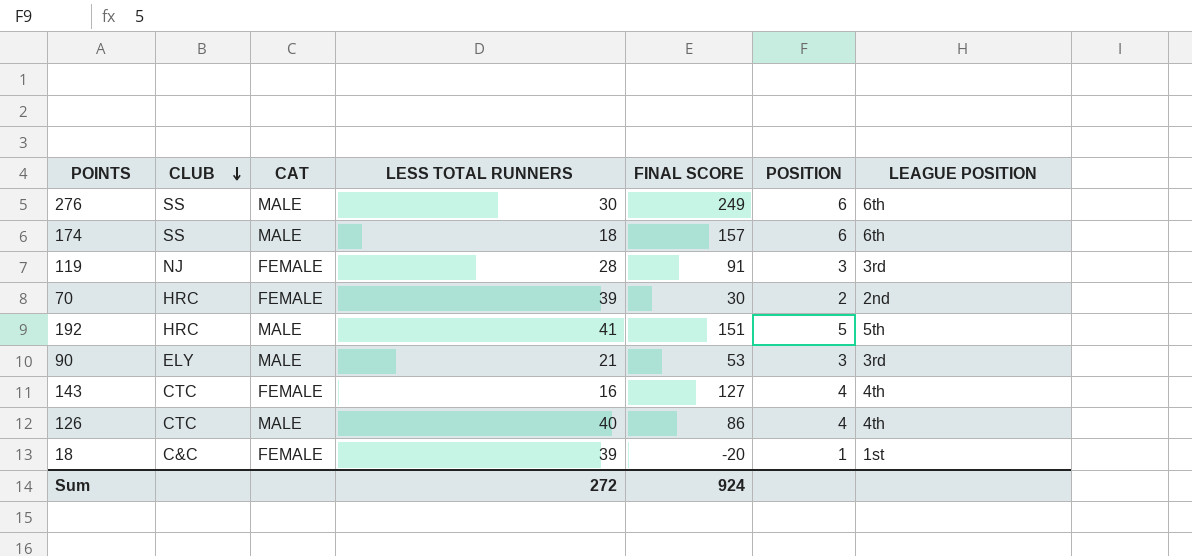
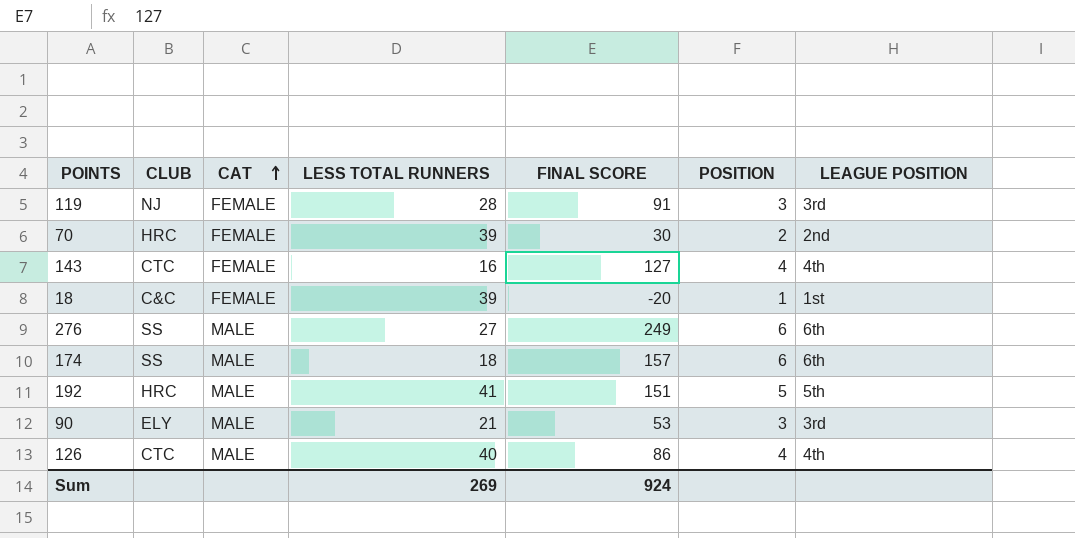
row order: CLUB descending -> CAT ascending
276 | LESS TOTAL RUNNERS: 30 -> 27
Sum | LESS TOTAL RUNNERS: 272 -> 269

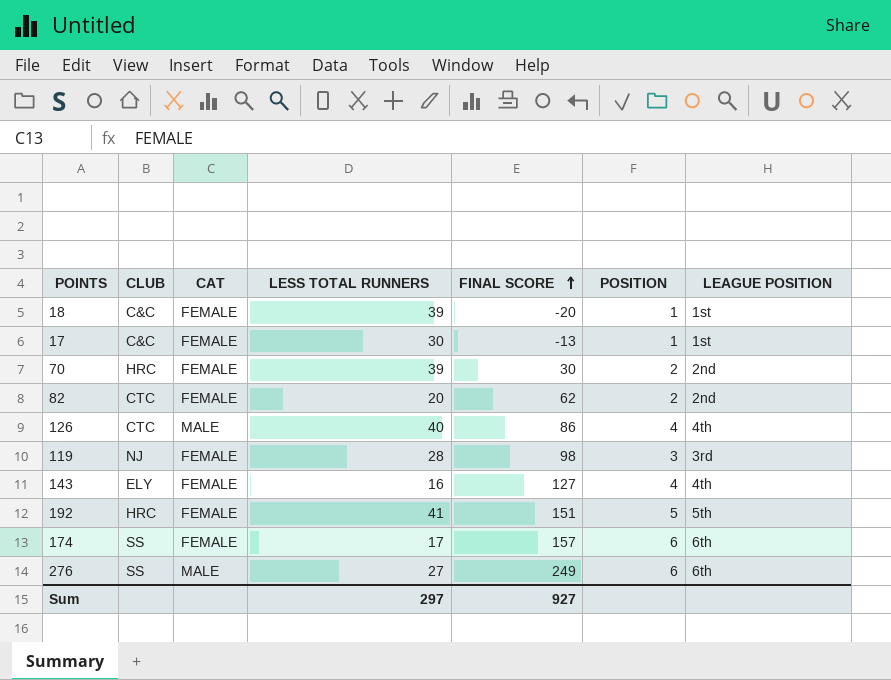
row order: CAT ascending -> FINAL SCORE ascending
row 90: ELY | MALE | 21 | 53 | 3 | 3rd -> none
row 17: none -> C&C | FEMALE | 30 | -13 | 1 | 1st
row 82: none -> CTC | FEMALE | 20 | 62 | 2 | 2nd
119 | FINAL SCORE: 91 -> 98
143 | CLUB: CTC -> ELY
192 | CAT: MALE -> FEMALE
174 | CAT: MALE -> FEMALE
174 | LESS TOTAL RUNNERS: 18 -> 17
Sum | LESS TOTAL RUNNERS: 269 -> 297
Sum | FINAL SCORE: 924 -> 927

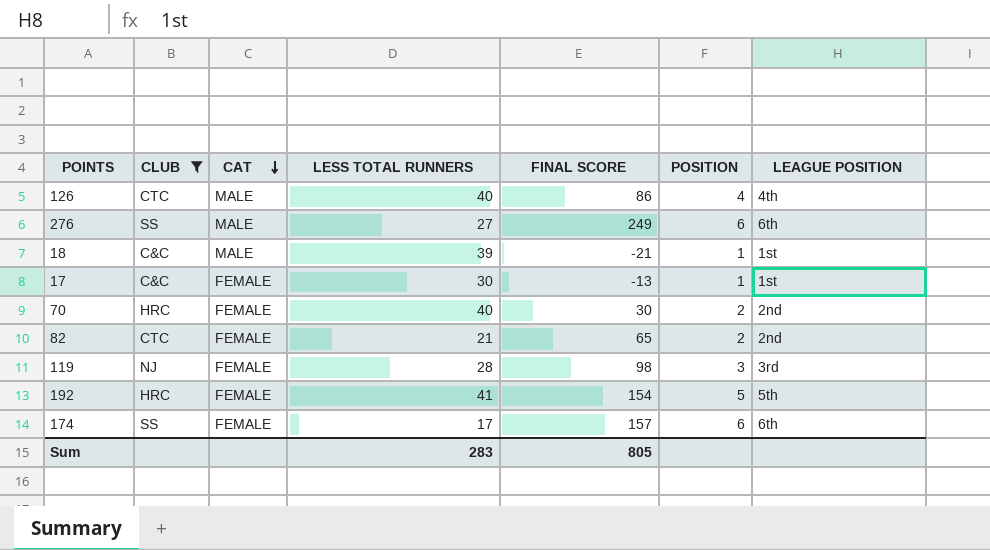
filter: none -> CLUB != ELY
row order: FINAL SCORE ascending -> CAT descending
18 | CAT: FEMALE -> MALE
18 | FINAL SCORE: -20 -> -21
70 | LESS TOTAL RUNNERS: 39 -> 40
82 | LESS TOTAL RUNNERS: 20 -> 21
82 | FINAL SCORE: 62 -> 65
192 | FINAL SCORE: 151 -> 154
Sum | LESS TOTAL RUNNERS: 297 -> 283
Sum | FINAL SCORE: 927 -> 805

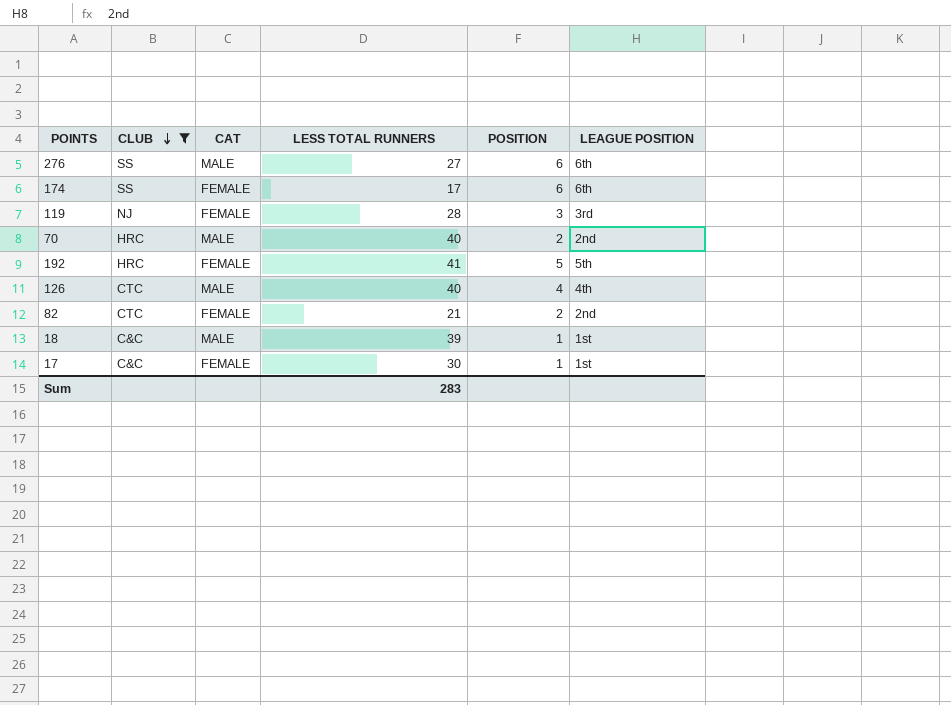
row order: CAT descending -> CLUB descending
column FINAL SCORE | position: 5 -> none
70 | CAT: FEMALE -> MALE

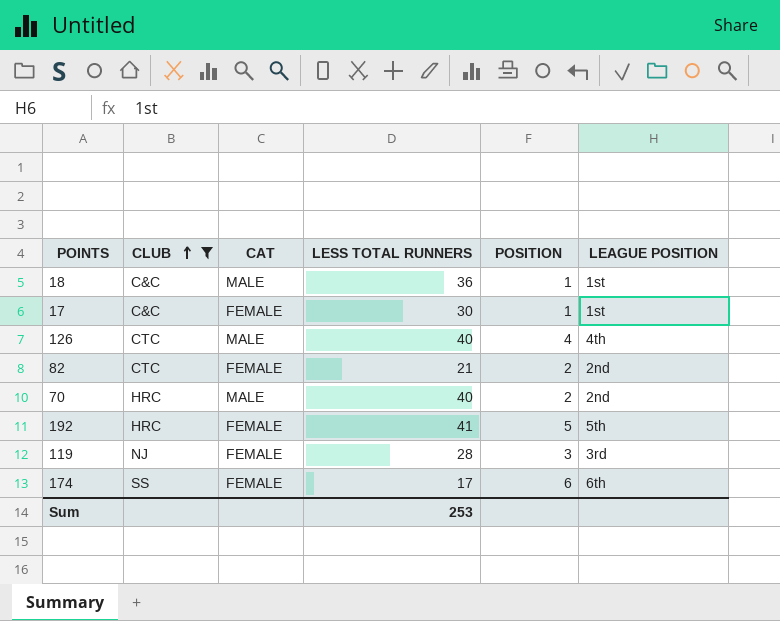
row order: CLUB descending -> CLUB ascending
row 276: SS | MALE | 27 | 6 | 6th -> none
18 | LESS TOTAL RUNNERS: 39 -> 36
Sum | LESS TOTAL RUNNERS: 283 -> 253

